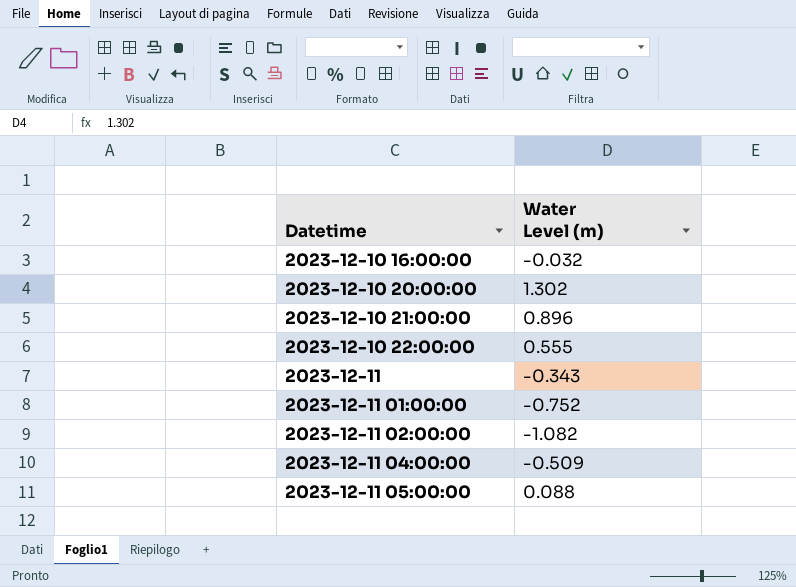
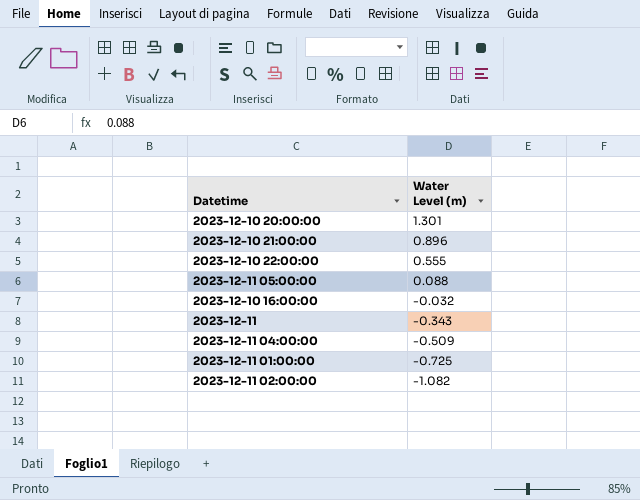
row order: Datetime ascending -> Water Level (m) descending
2023-12-10 20:00:00 | Water Level (m): 1.302 -> 1.301
2023-12-11 01:00:00 | Water Level (m): -0.752 -> -0.725

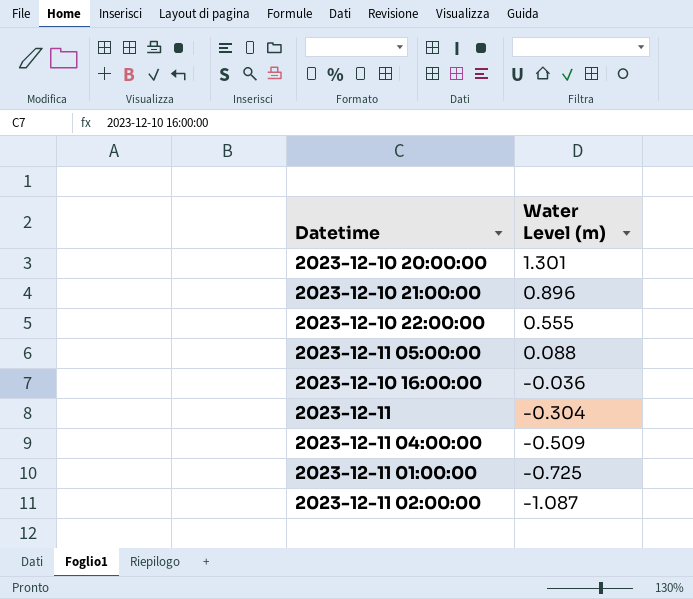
2023-12-10 16:00:00 | Water Level (m): -0.032 -> -0.036
2023-12-11 | Water Level (m): -0.343 -> -0.304
2023-12-11 02:00:00 | Water Level (m): -1.082 -> -1.087

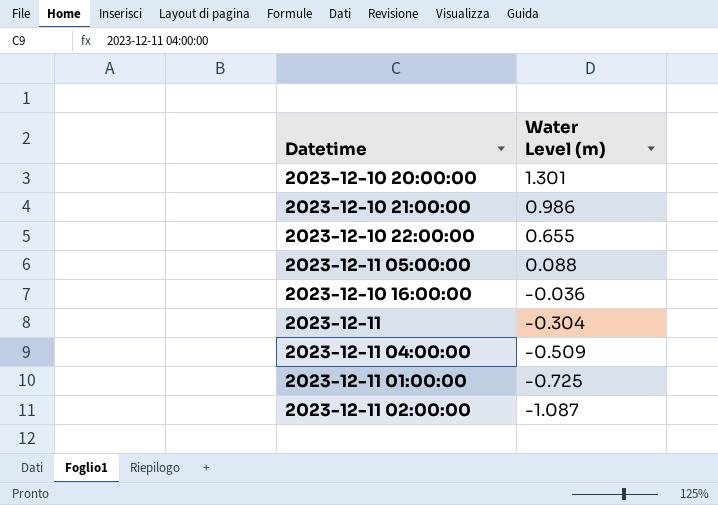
2023-12-10 21:00:00 | Water Level (m): 0.896 -> 0.986
2023-12-10 22:00:00 | Water Level (m): 0.555 -> 0.655

